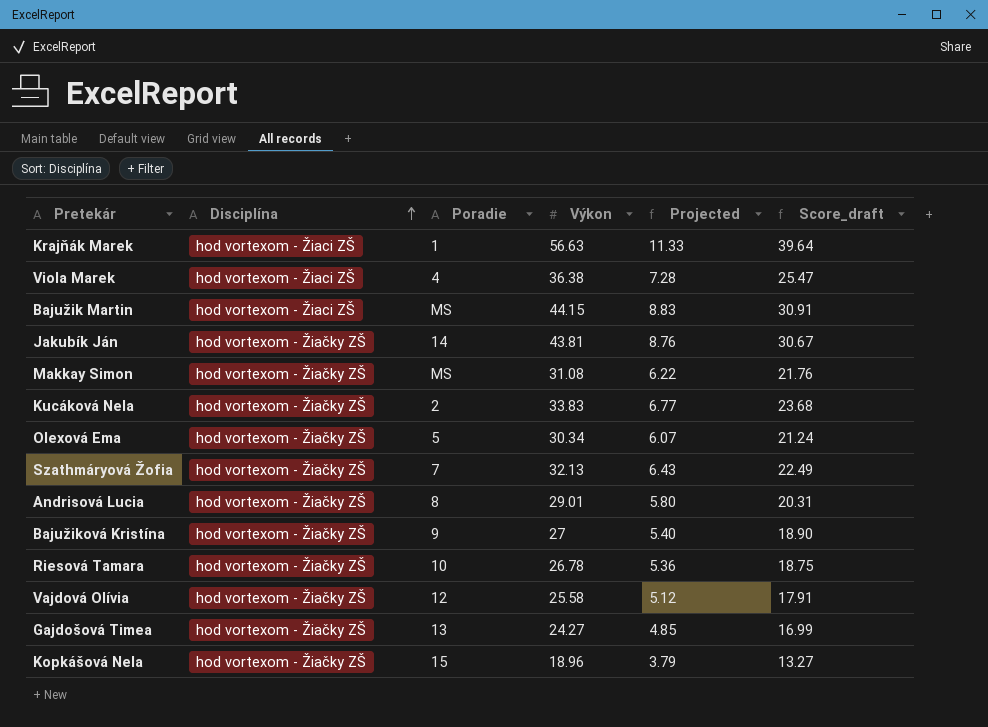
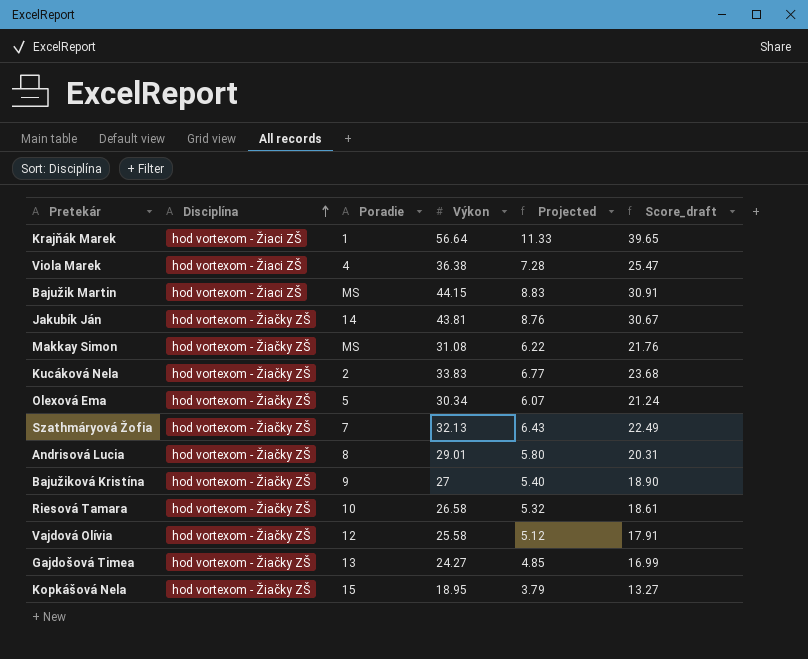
Krajňák Marek | Výkon: 56.63 -> 56.64
Krajňák Marek | Score_draft: 39.64 -> 39.65
Riesová Tamara | Výkon: 26.78 -> 26.58
Riesová Tamara | Projected: 5.36 -> 5.32
Riesová Tamara | Score_draft: 18.75 -> 18.61
Kopkášová Nela | Výkon: 18.96 -> 18.95

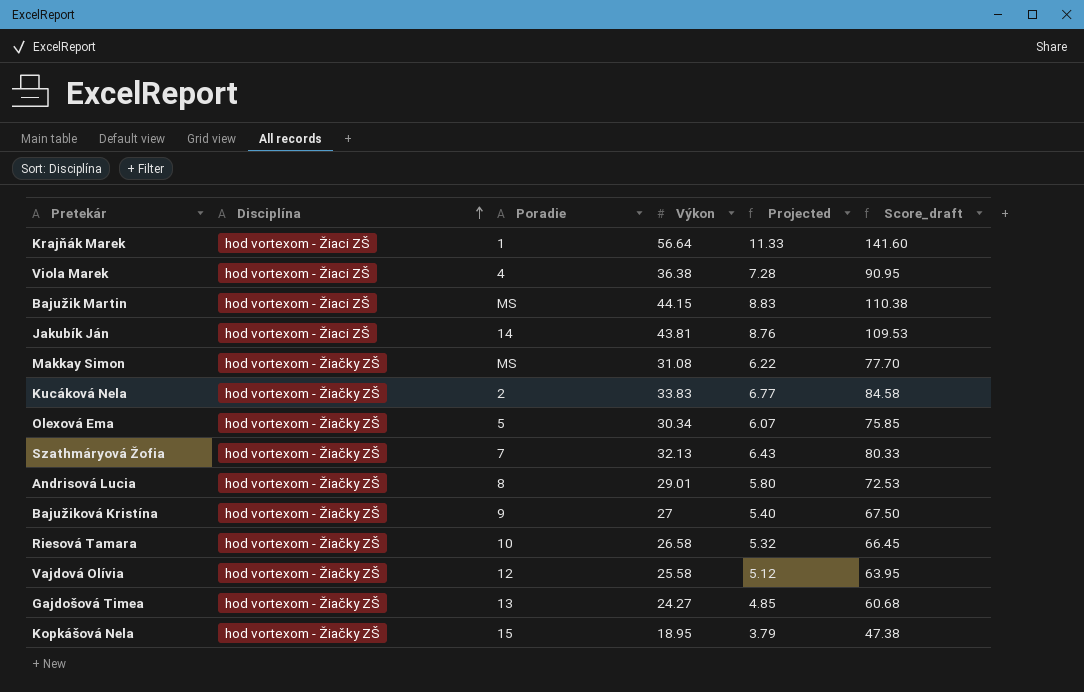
column Score_draft | formula: [Výkon] * 0.7 -> [Výkon] * 2.5
Jakubík Ján | Disciplína: hod vortexom - Žiačky ZŠ -> hod vortexom - Žiaci ZŠ

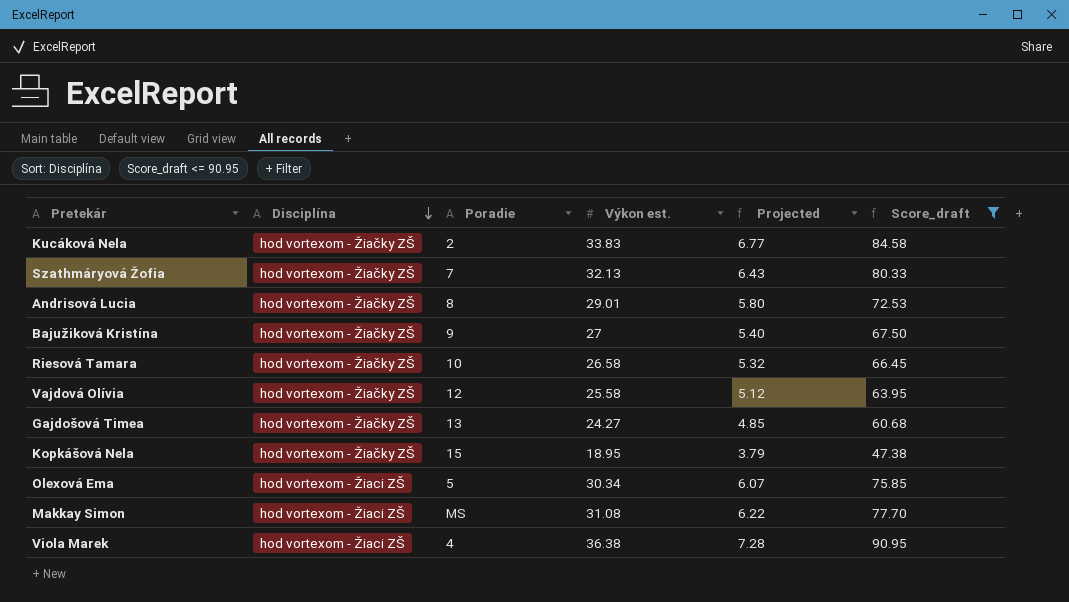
filter: none -> Score_draft <= 90.95
row order: Disciplína ascending -> Disciplína descending
column name: Výkon -> Výkon est.
Olexová Ema | Disciplína: hod vortexom - Žiačky ZŠ -> hod vortexom - Žiaci ZŠ
Makkay Simon | Disciplína: hod vortexom - Žiačky ZŠ -> hod vortexom - Žiaci ZŠ

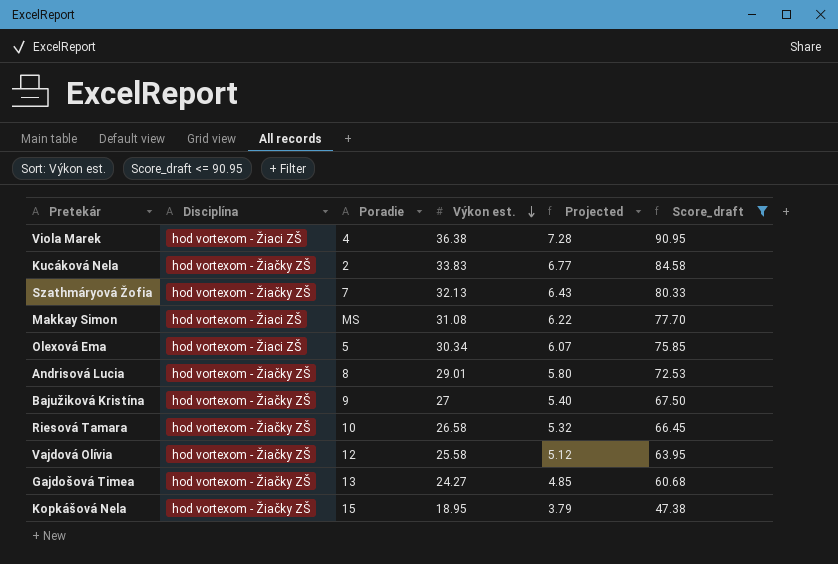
row order: Disciplína descending -> Výkon est. descending

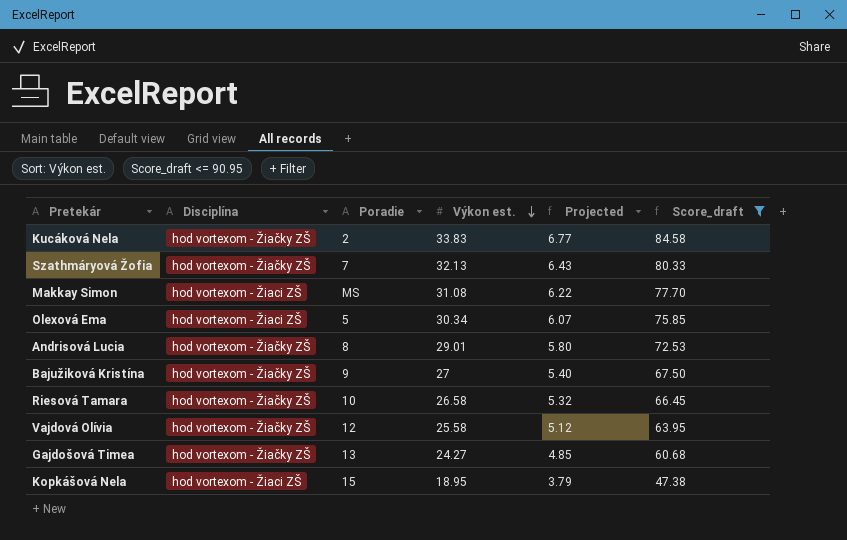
row Viola Marek: hod vortexom - Žiaci ZŠ | 4 | 36.38 | 7.28 | 90.95 -> none
Kopkášová Nela | Disciplína: hod vortexom - Žiačky ZŠ -> hod vortexom - Žiaci ZŠ

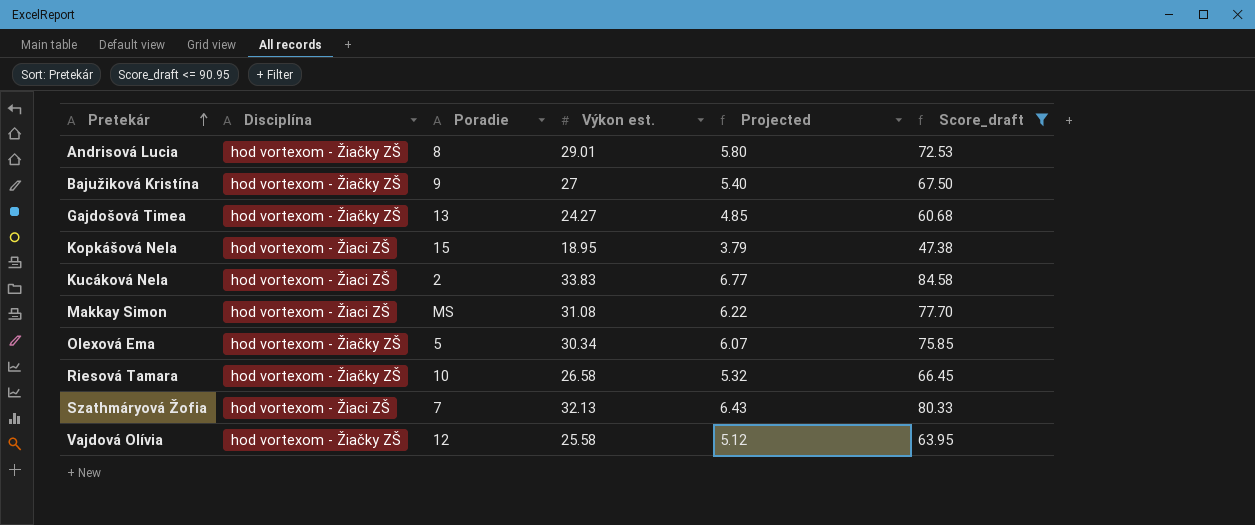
row order: Výkon est. descending -> Pretekár ascending
Kucáková Nela | Disciplína: hod vortexom - Žiačky ZŠ -> hod vortexom - Žiaci ZŠ
Olexová Ema | Disciplína: hod vortexom - Žiaci ZŠ -> hod vortexom - Žiačky ZŠ
Szathmáryová Žofia | Disciplína: hod vortexom - Žiačky ZŠ -> hod vortexom - Žiaci ZŠ

